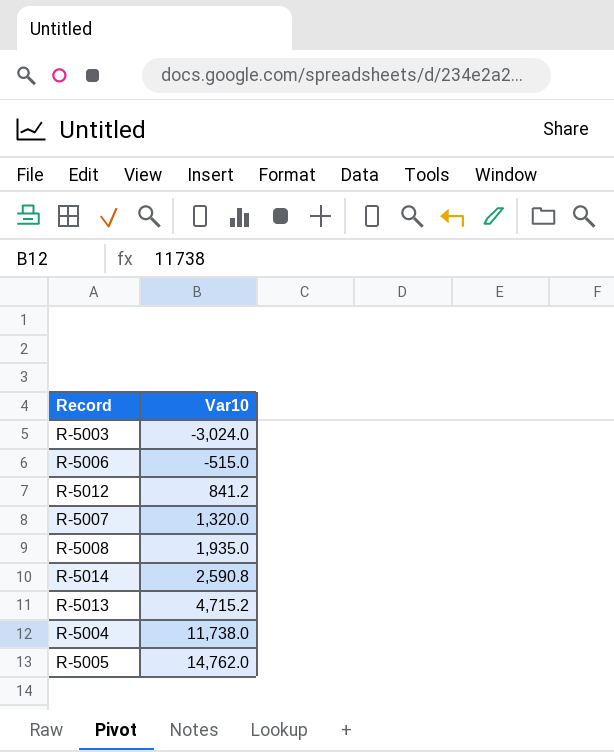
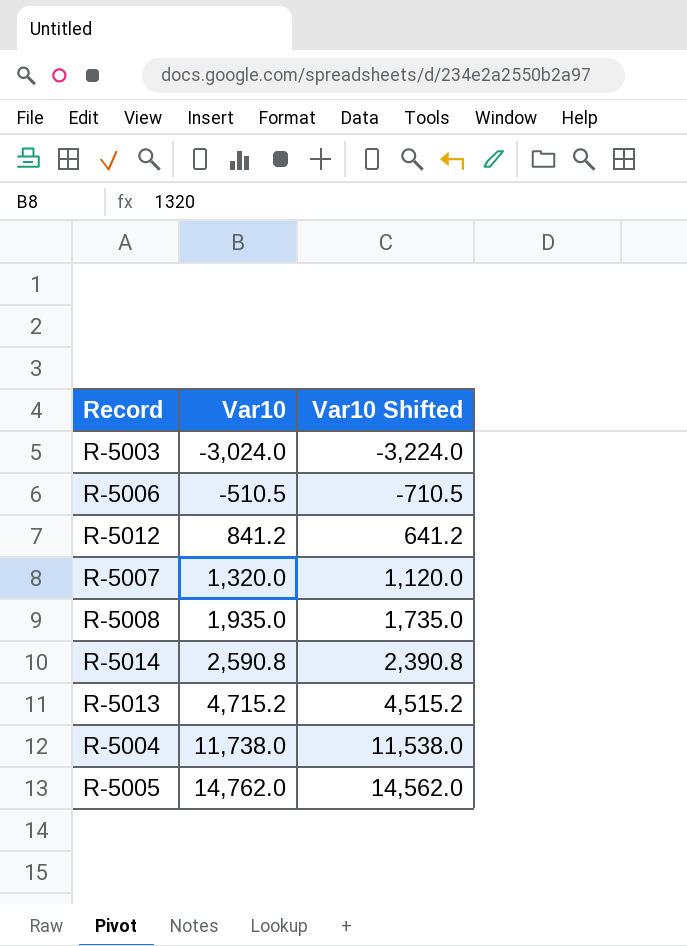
column Var10 Shifted | formula: none -> [Var10] - 200
R-5006 | Var10: -515.0 -> -510.5

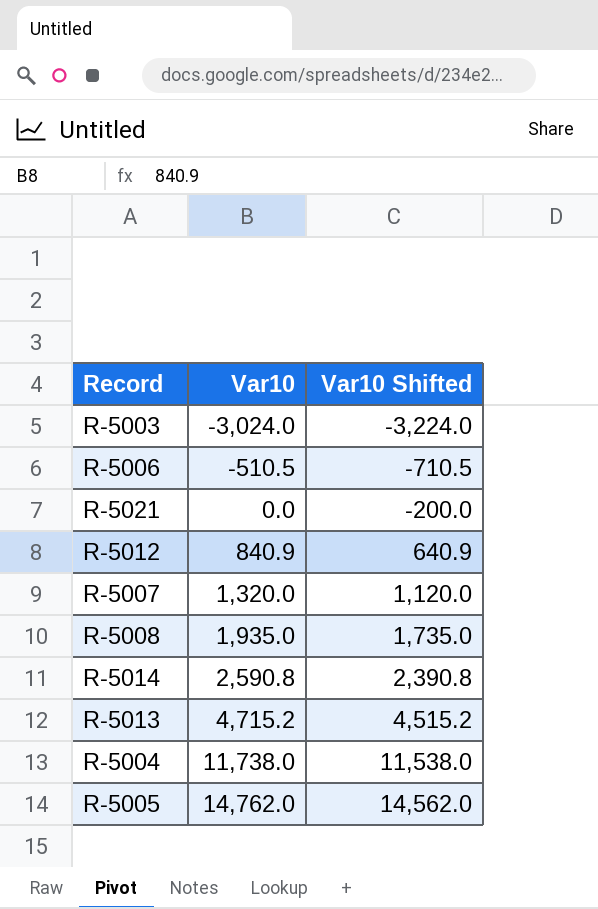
row R-5021: none -> 0.0 | -200.0
R-5012 | Var10: 841.2 -> 840.9
R-5012 | Var10 Shifted: 641.2 -> 640.9

